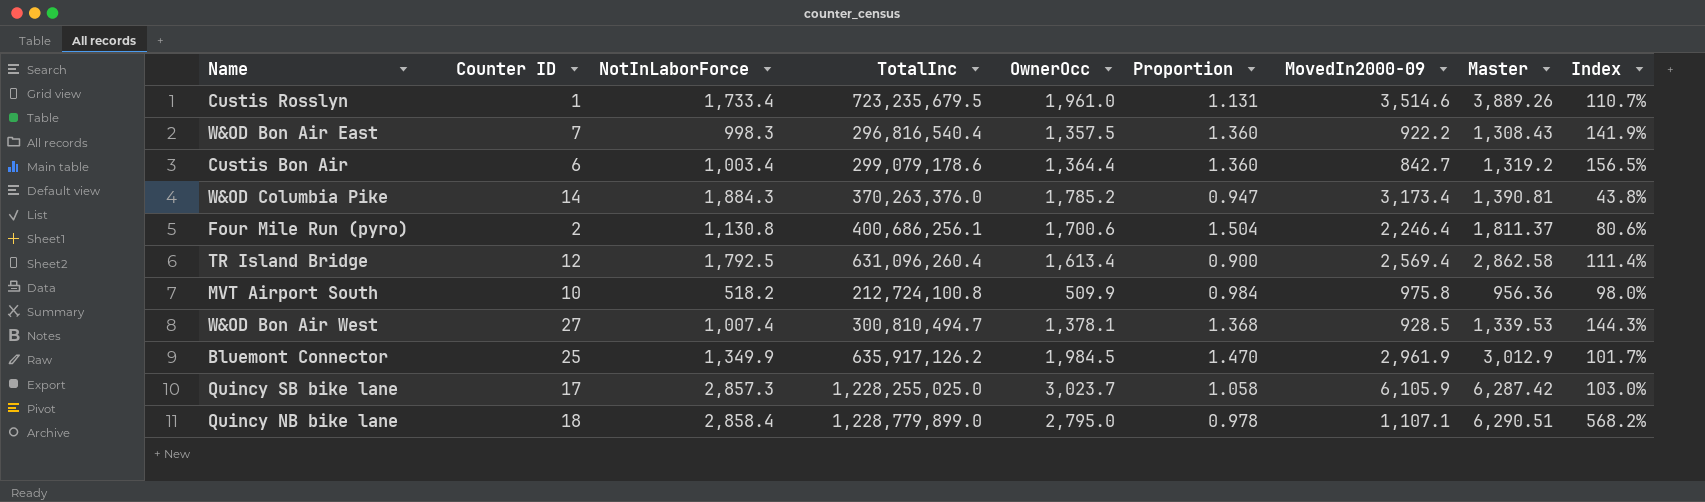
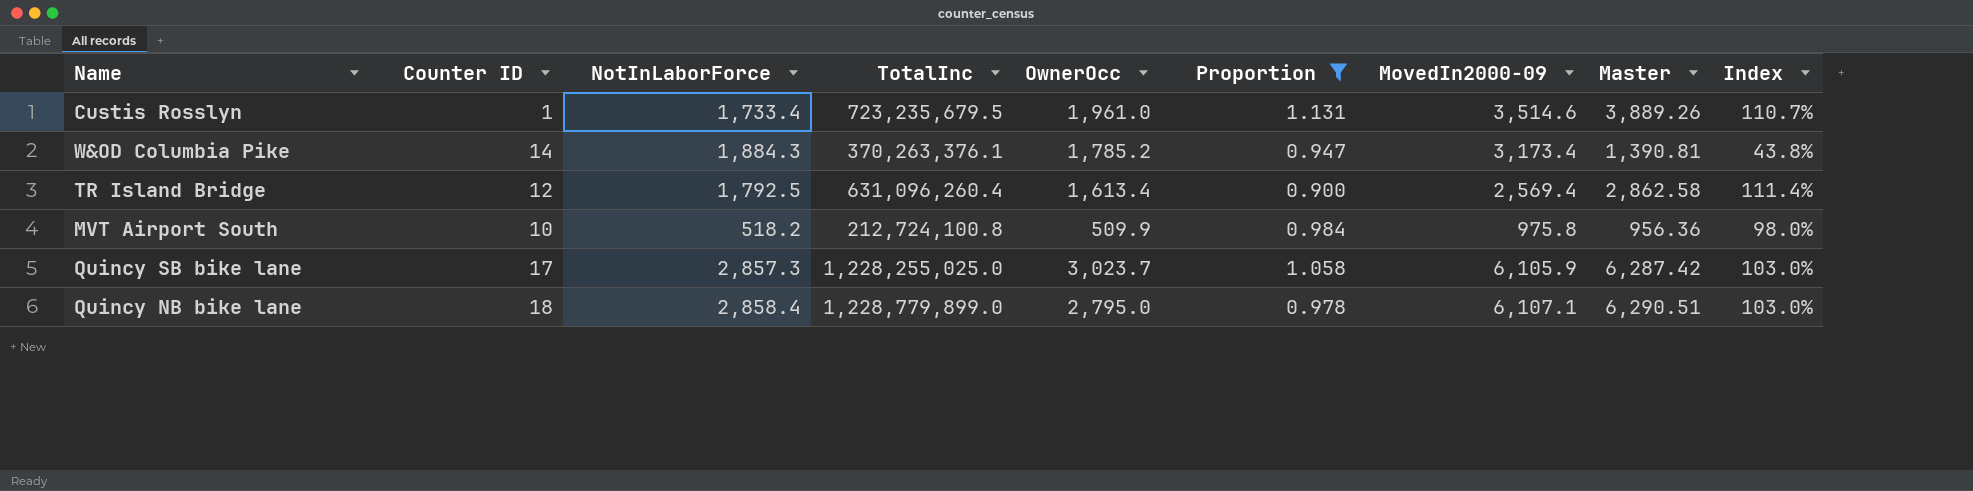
filter: none -> Proportion <= 1.131
W&OD Columbia Pike | TotalInc: 370,263,376.0 -> 370,263,376.1
Quincy NB bike lane | MovedIn2000-09: 1,107.1 -> 6,107.1
Quincy NB bike lane | Index: 568.2% -> 103.0%

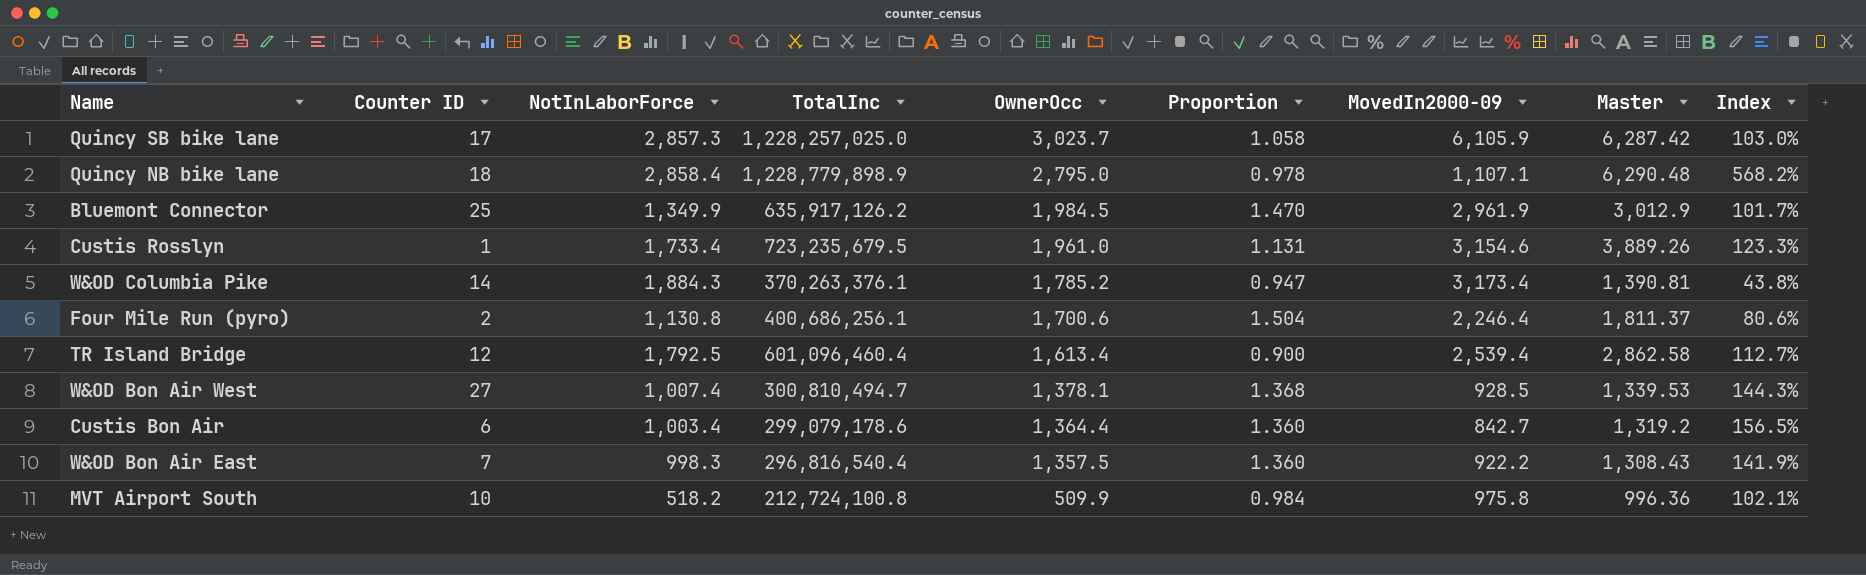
filter: Proportion <= 1.131 -> none
row order: none -> OwnerOcc descending
Quincy SB bike lane | TotalInc: 1,228,255,025.0 -> 1,228,257,025.0
Quincy NB bike lane | TotalInc: 1,228,779,899.0 -> 1,228,779,898.9
Quincy NB bike lane | MovedIn2000-09: 6,107.1 -> 1,107.1
Quincy NB bike lane | Master: 6,290.51 -> 6,290.48
Quincy NB bike lane | Index: 103.0% -> 568.2%
Custis Rosslyn | MovedIn2000-09: 3,514.6 -> 3,154.6
Custis Rosslyn | Index: 110.7% -> 123.3%
TR Island Bridge | TotalInc: 631,096,260.4 -> 601,096,460.4
TR Island Bridge | MovedIn2000-09: 2,569.4 -> 2,539.4
TR Island Bridge | Index: 111.4% -> 112.7%
MVT Airport South | Master: 956.36 -> 996.36
MVT Airport South | Index: 98.0% -> 102.1%

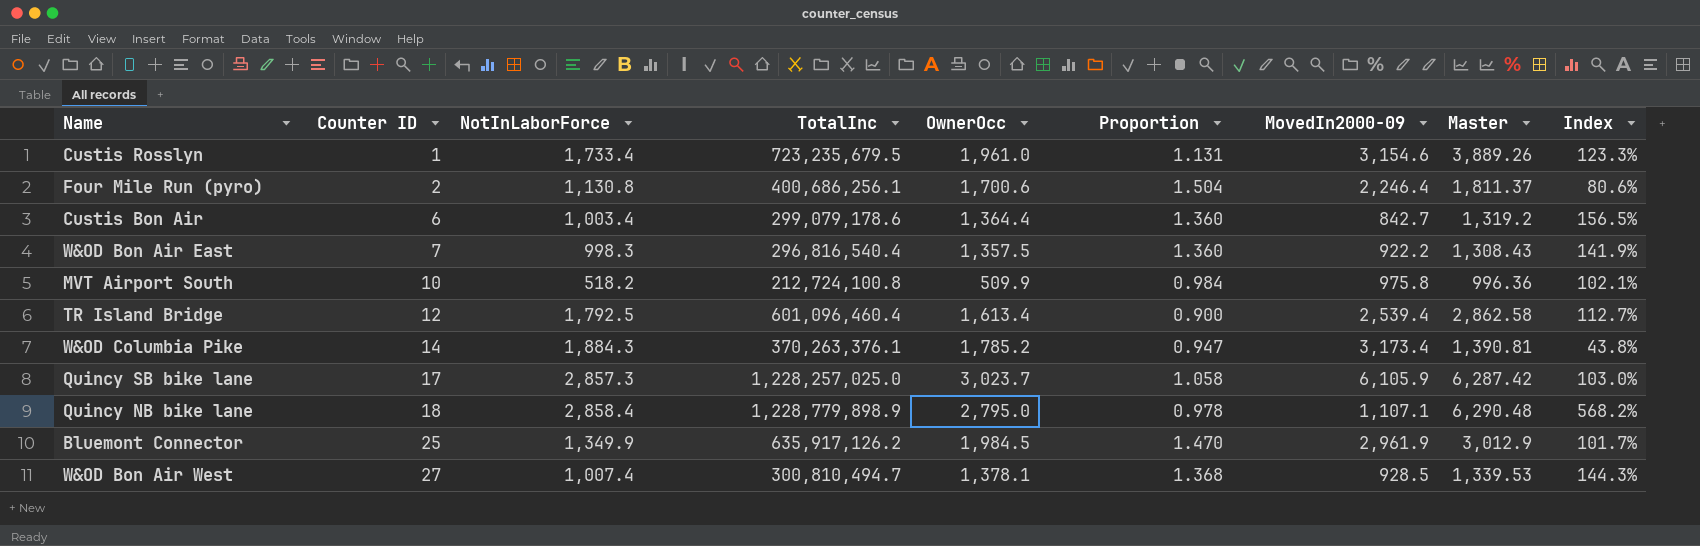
row order: OwnerOcc descending -> Counter ID ascending

